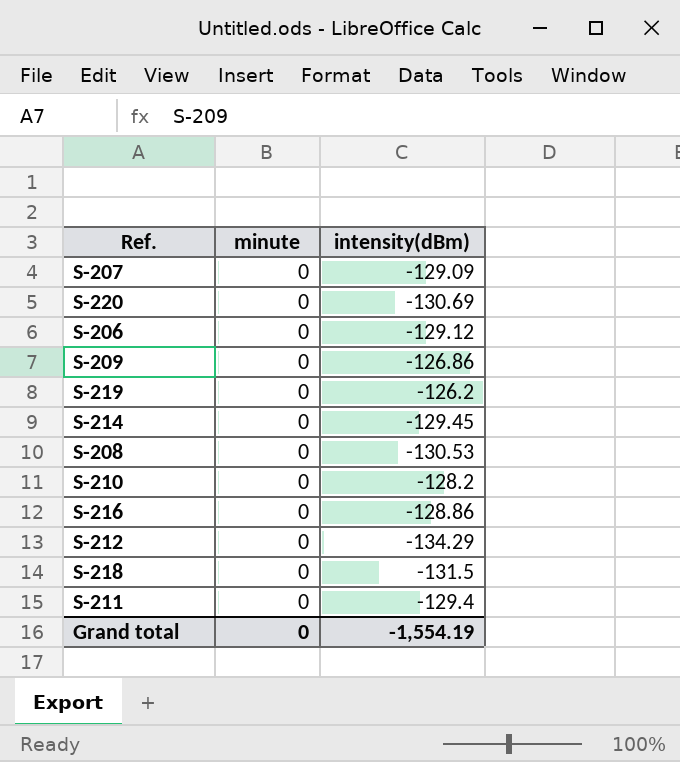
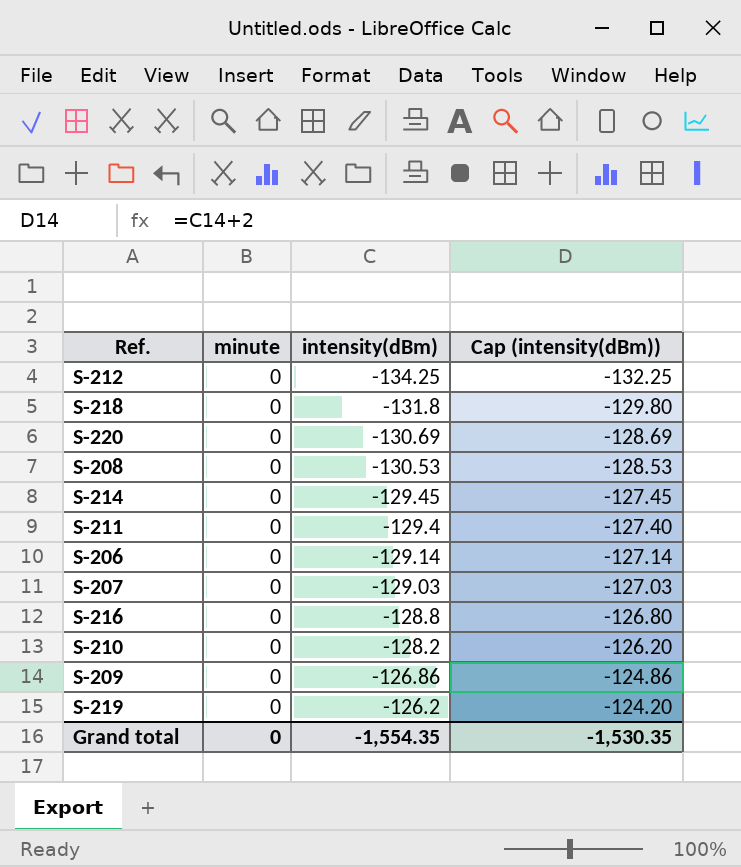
row order: none -> intensity(dBm) ascending
column Cap (intensity(dBm)) | formula: none -> [intensity(dBm)] + 2
S-212 | intensity(dBm): -134.29 -> -134.25
S-218 | intensity(dBm): -131.5 -> -131.8
S-206 | intensity(dBm): -129.12 -> -129.14
S-207 | intensity(dBm): -129.09 -> -129.03
S-216 | intensity(dBm): -128.86 -> -128.8
Grand total | intensity(dBm): -1,554.19 -> -1,554.35

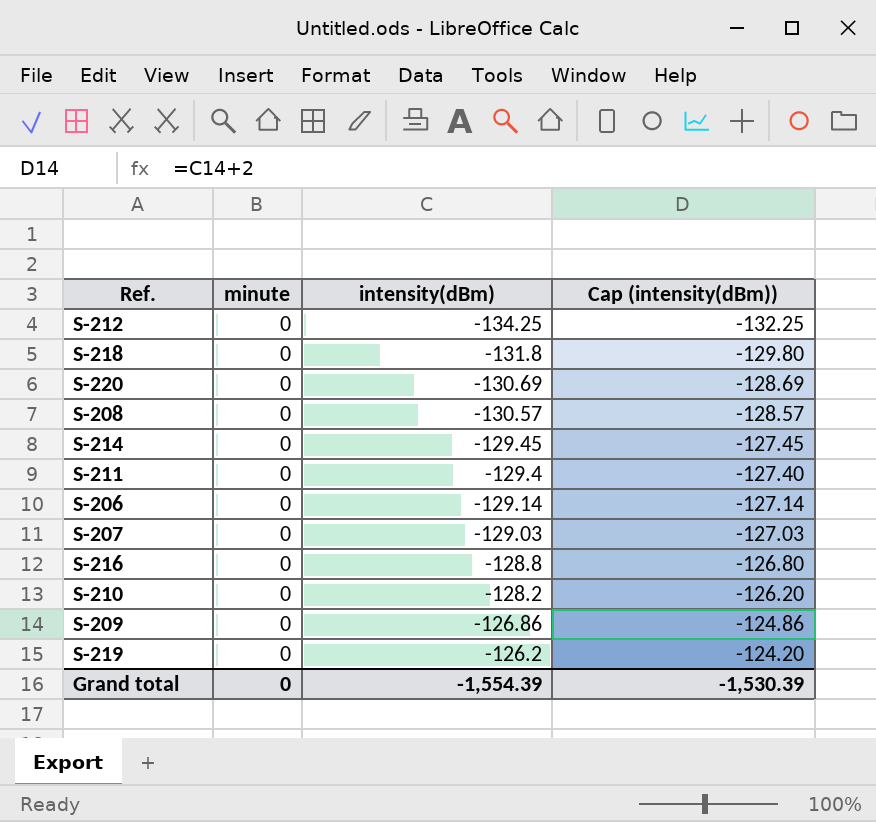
S-208 | intensity(dBm): -130.53 -> -130.57
S-208 | Cap (intensity(dBm)): -128.53 -> -128.57
Grand total | intensity(dBm): -1,554.35 -> -1,554.39
Grand total | Cap (intensity(dBm)): -1,530.35 -> -1,530.39

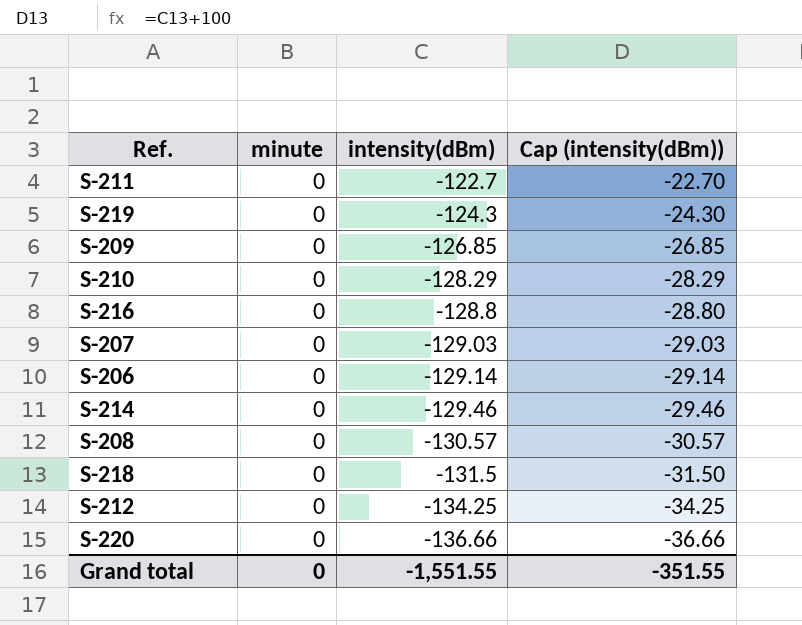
row order: intensity(dBm) ascending -> intensity(dBm) descending
column Cap (intensity(dBm)) | formula: [intensity(dBm)] + 2 -> [intensity(dBm)] + 100
S-211 | intensity(dBm): -129.4 -> -122.7
S-219 | intensity(dBm): -126.2 -> -124.3
S-209 | intensity(dBm): -126.86 -> -126.85
S-210 | intensity(dBm): -128.2 -> -128.29
S-214 | intensity(dBm): -129.45 -> -129.46
S-218 | intensity(dBm): -131.8 -> -131.5
S-220 | intensity(dBm): -130.69 -> -136.66
Grand total | intensity(dBm): -1,554.39 -> -1,551.55
Grand total | Cap (intensity(dBm)): -1,530.39 -> -351.55

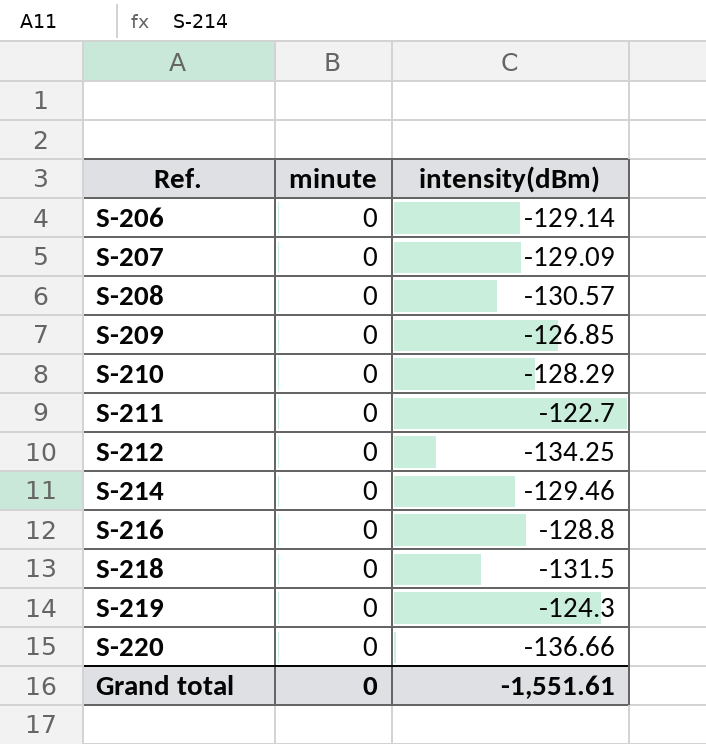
row order: intensity(dBm) descending -> Ref. ascending
column Cap (intensity(dBm)) | formula: [intensity(dBm)] + 100 -> none
S-207 | intensity(dBm): -129.03 -> -129.09
Grand total | intensity(dBm): -1,551.55 -> -1,551.61

